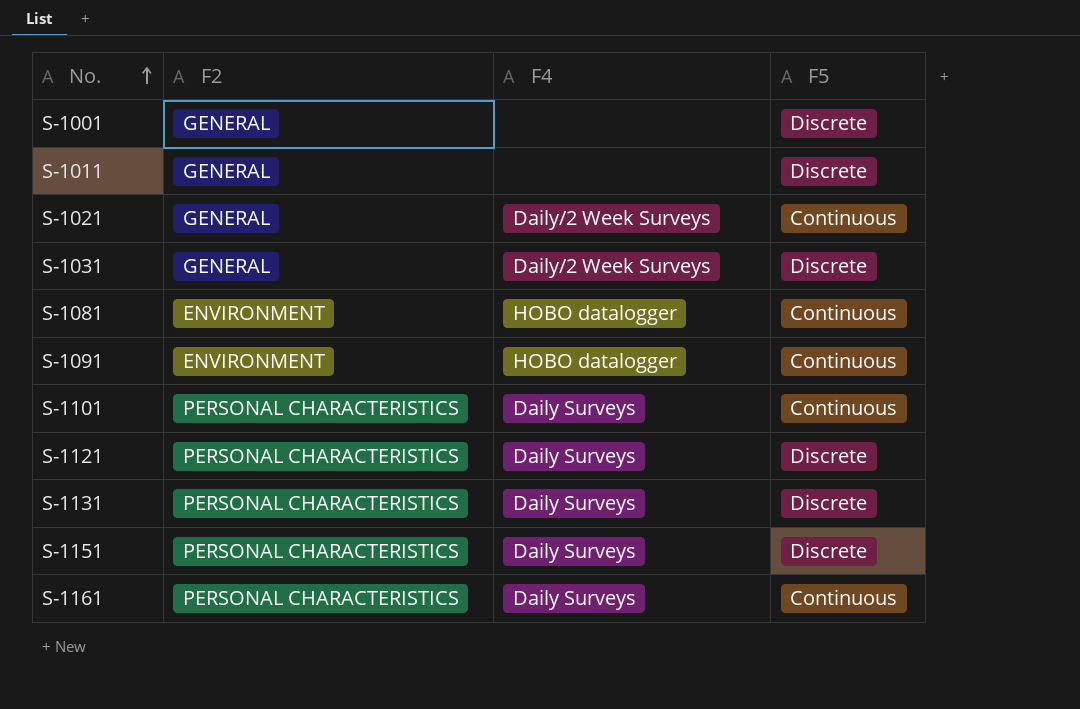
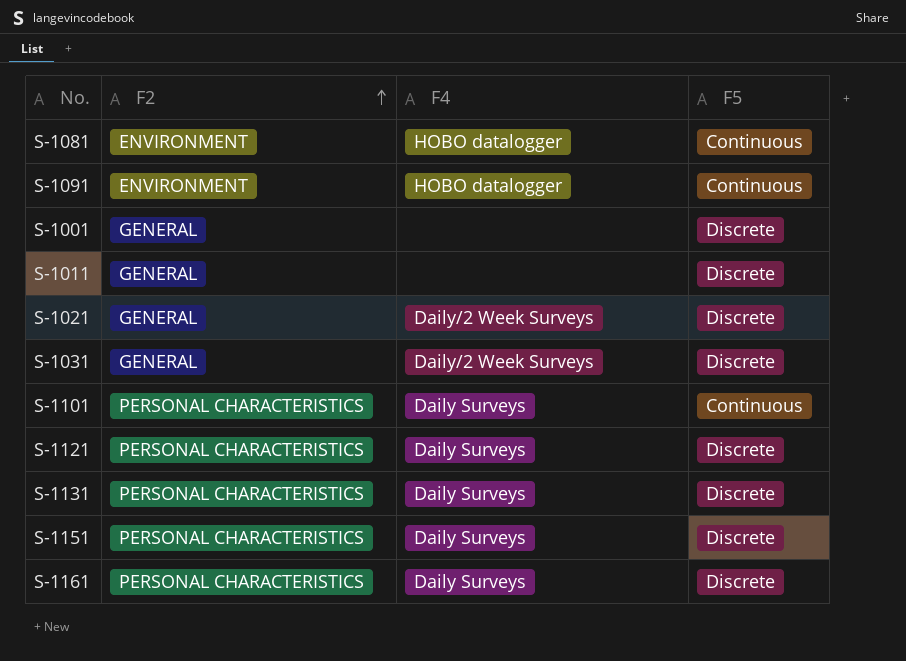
row order: No. ascending -> F2 ascending
S-1021 | F5: Continuous -> Discrete
S-1161 | F5: Continuous -> Discrete

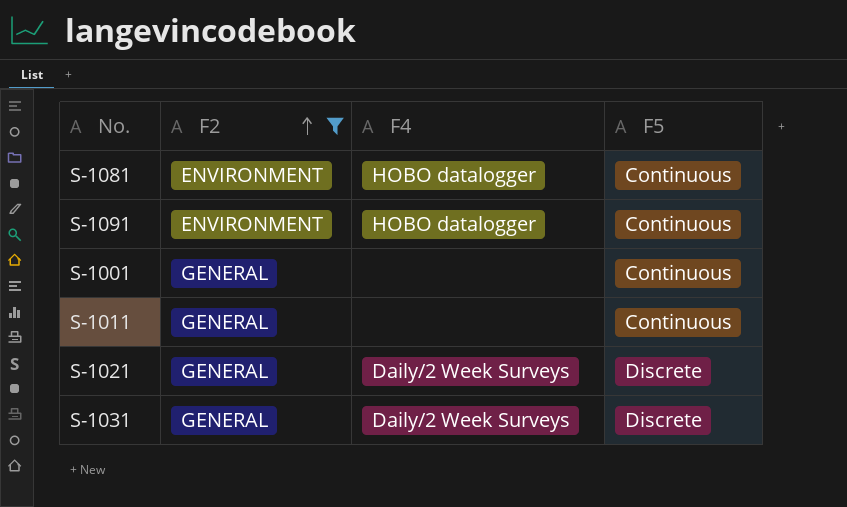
filter: none -> F2 != PERSONAL CHARACTERISTICS
S-1001 | F5: Discrete -> Continuous
S-1011 | F5: Discrete -> Continuous

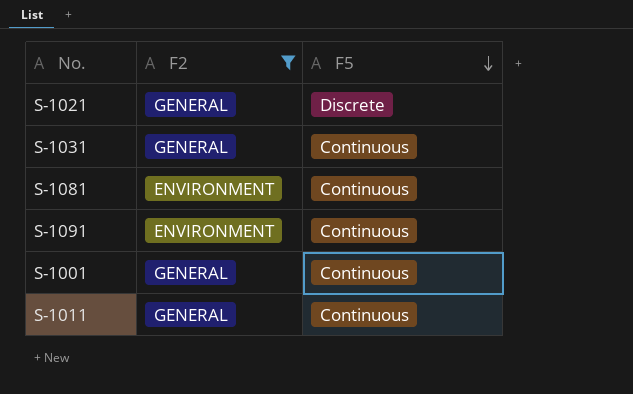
row order: F2 ascending -> F5 descending
column F4 | position: 3 -> none
S-1031 | F5: Discrete -> Continuous

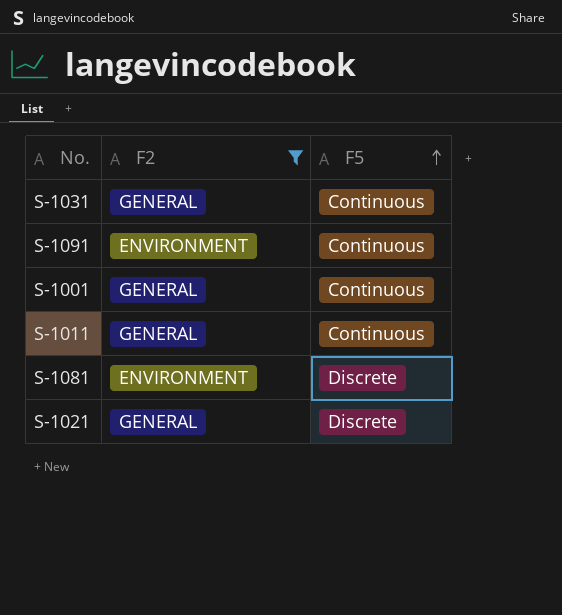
row order: F5 descending -> F5 ascending
S-1081 | F5: Continuous -> Discrete

